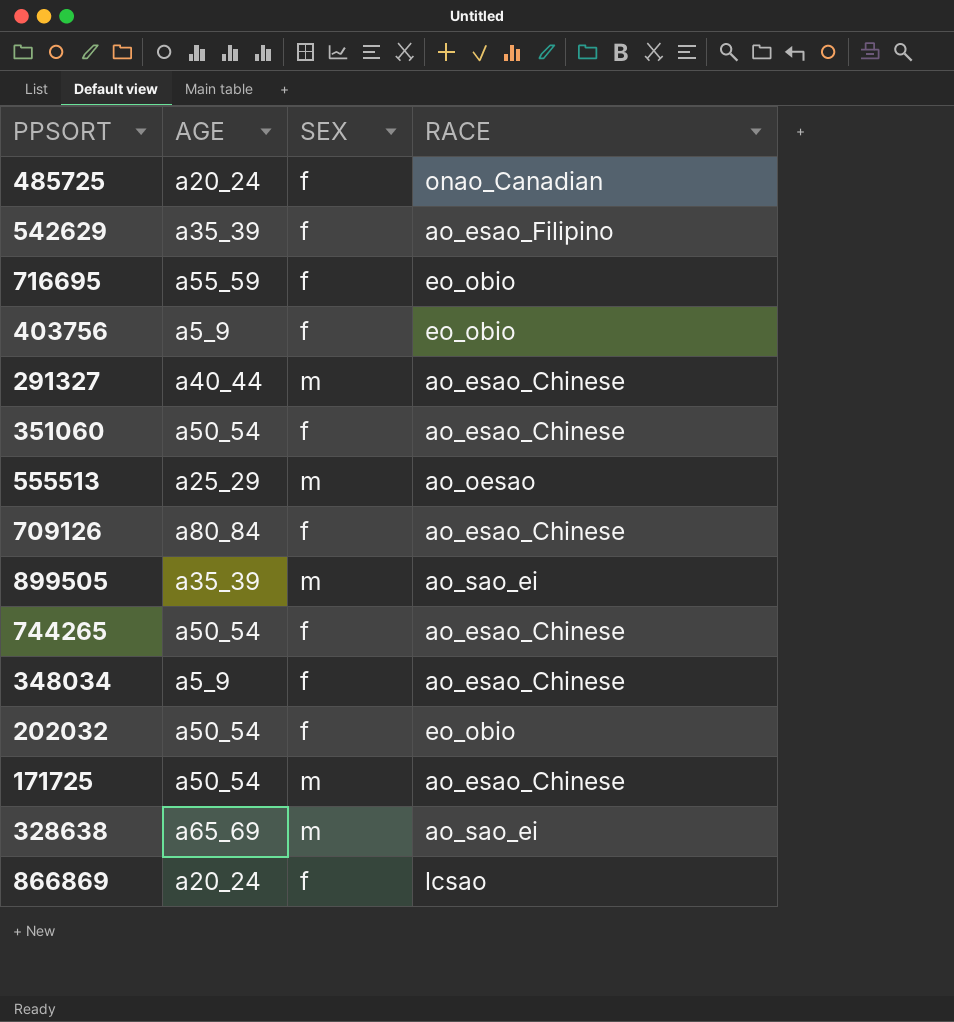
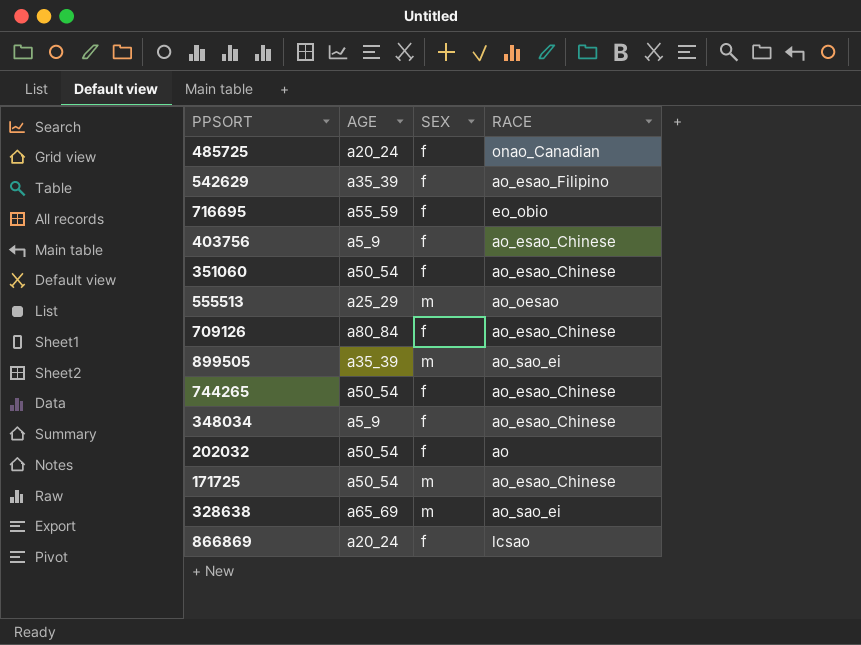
row 291327: a40_44 | m | ao_esao_Chinese -> none
403756 | RACE: eo_obio -> ao_esao_Chinese
202032 | RACE: eo_obio -> ao

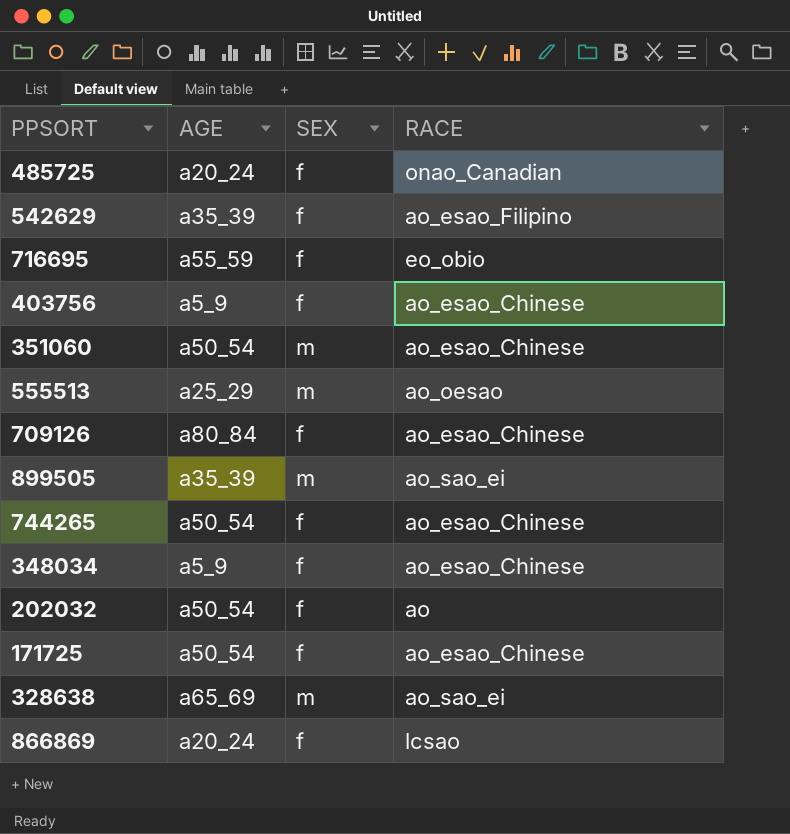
351060 | SEX: f -> m
171725 | SEX: m -> f

